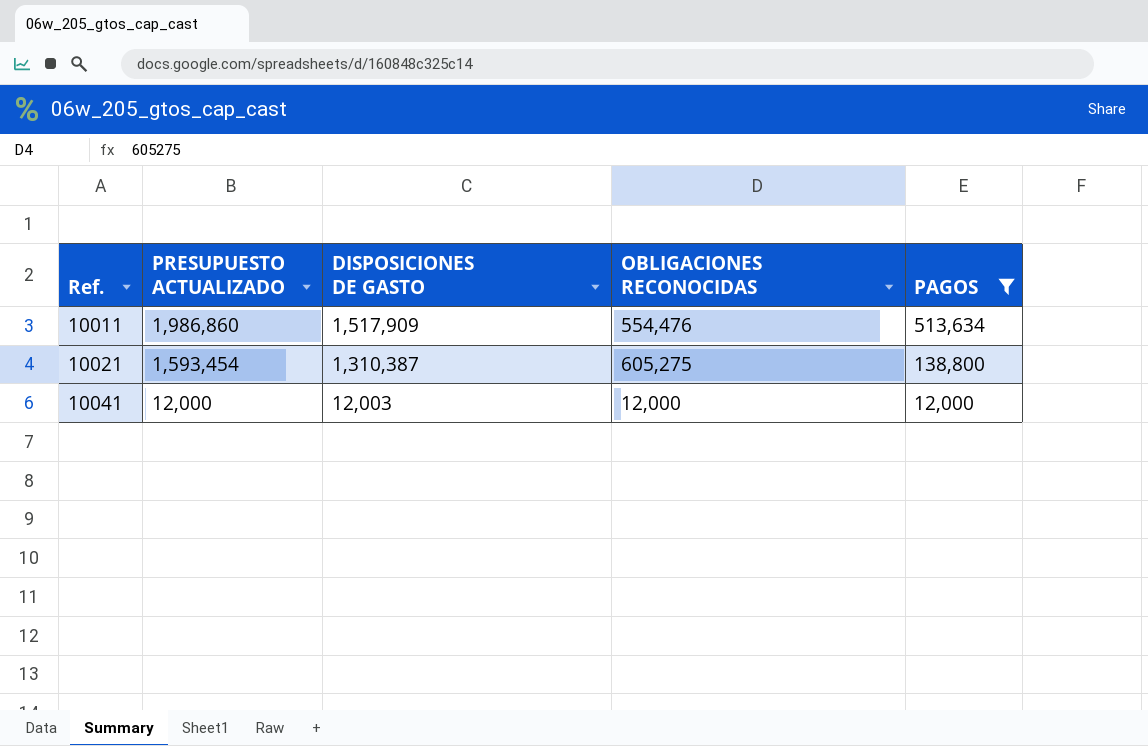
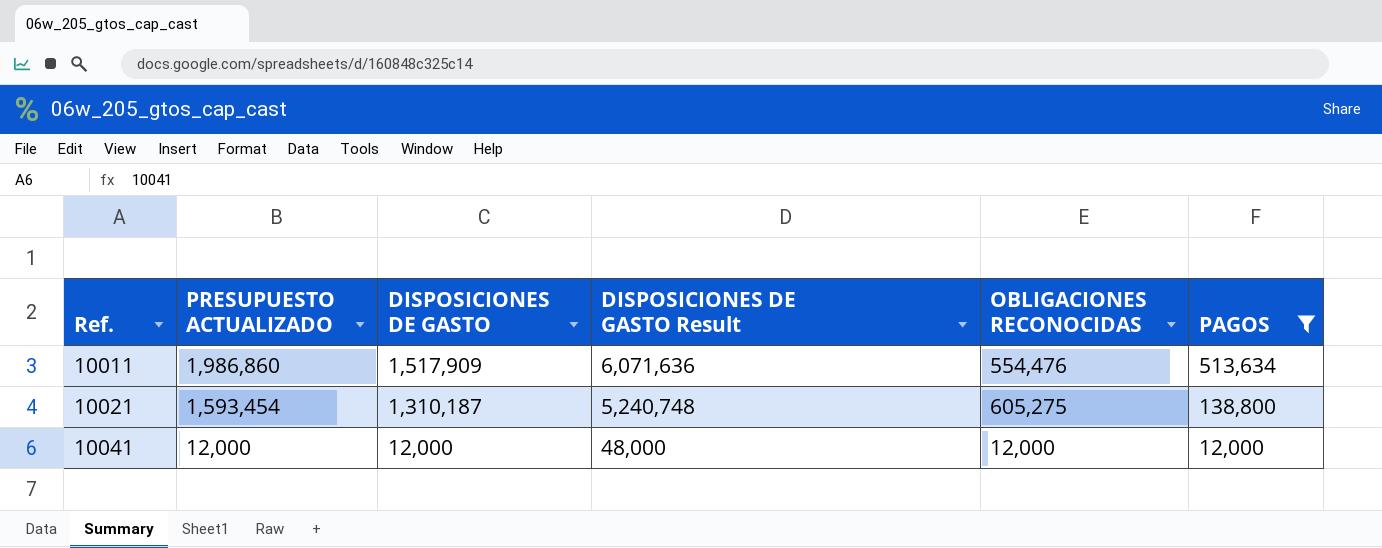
column DISPOSICIONES DE GASTO Result | formula: none -> [DISPOSICIONES DE GASTO] * 4
10021 | DISPOSICIONES DE GASTO: 1,310,387 -> 1,310,187
10041 | DISPOSICIONES DE GASTO: 12,003 -> 12,000

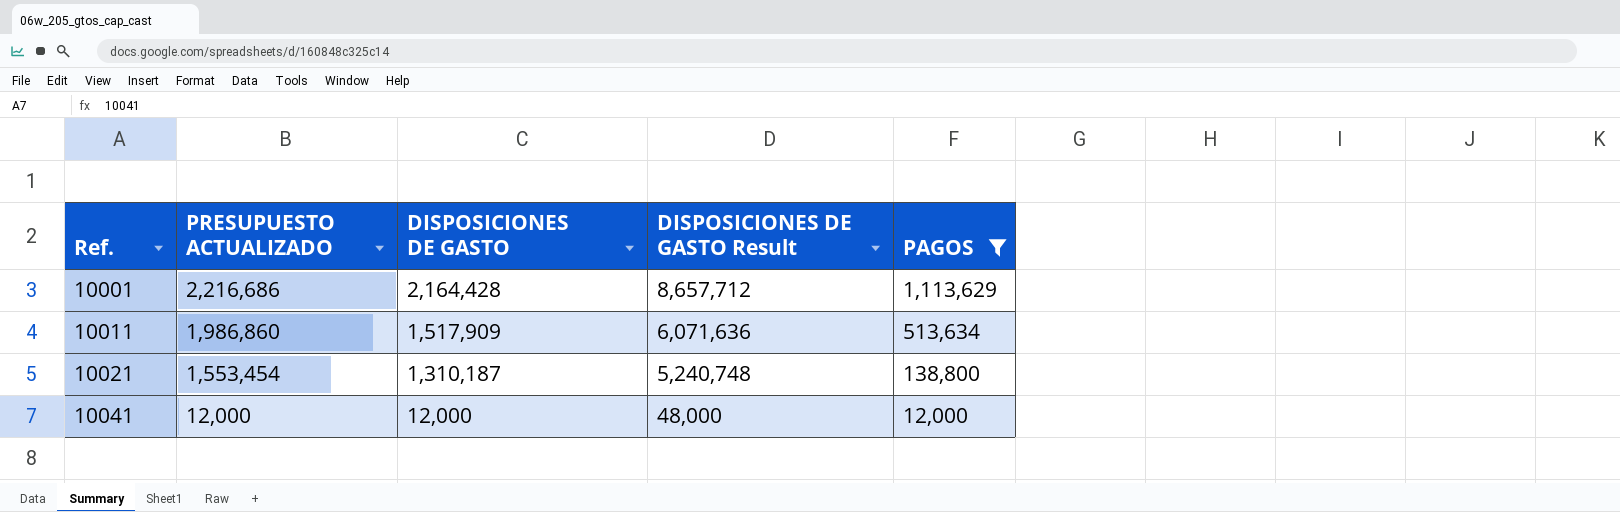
column OBLIGACIONES RECONOCIDAS | position: 5 -> none
row 10001: none -> 2,216,686 | 2,164,428 | 8,657,712 | 1,113,629
10021 | PRESUPUESTO ACTUALIZADO: 1,593,454 -> 1,553,454

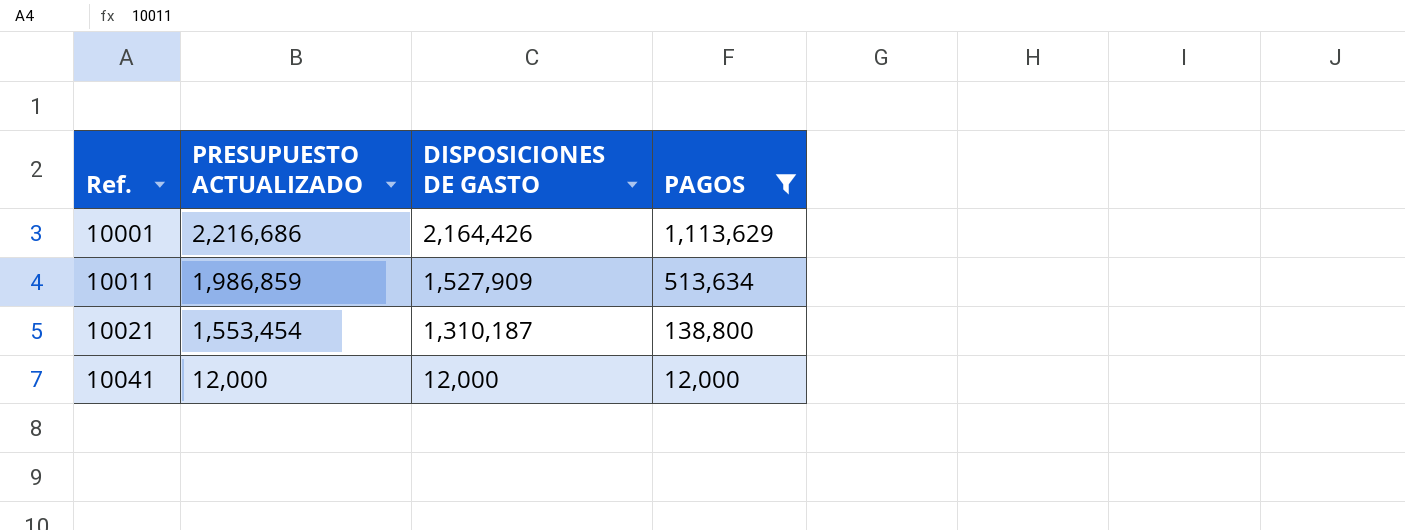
column DISPOSICIONES DE GASTO Result | formula: [DISPOSICIONES DE GASTO] * 4 -> none
10001 | DISPOSICIONES DE GASTO: 2,164,428 -> 2,164,426
10011 | PRESUPUESTO ACTUALIZADO: 1,986,860 -> 1,986,859
10011 | DISPOSICIONES DE GASTO: 1,517,909 -> 1,527,909

